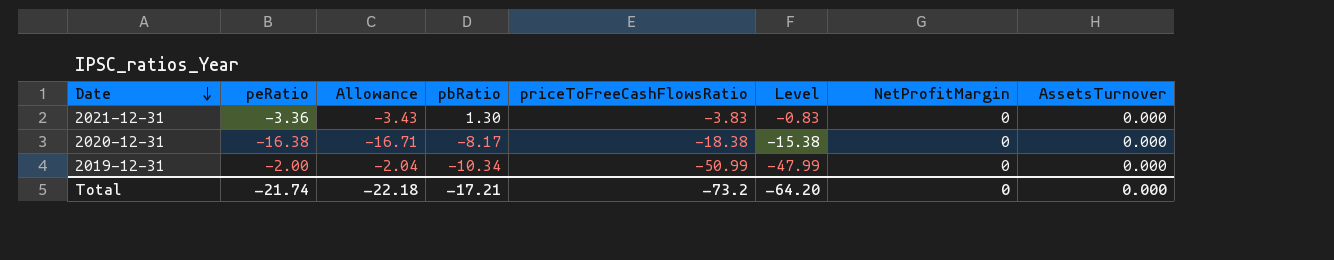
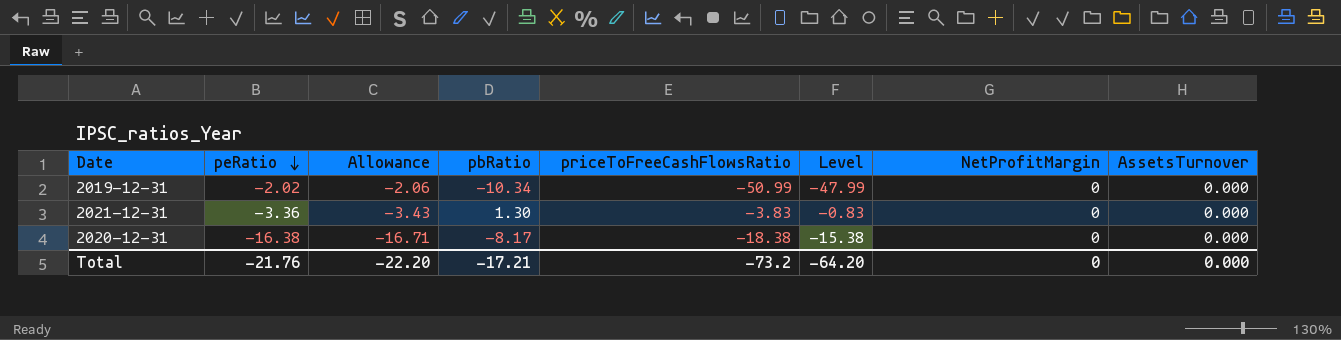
row order: Date descending -> peRatio descending
2019-12-31 | peRatio: -2.00 -> -2.02
2019-12-31 | Allowance: -2.04 -> -2.06
Total | peRatio: -21.74 -> -21.76
Total | Allowance: -22.18 -> -22.20

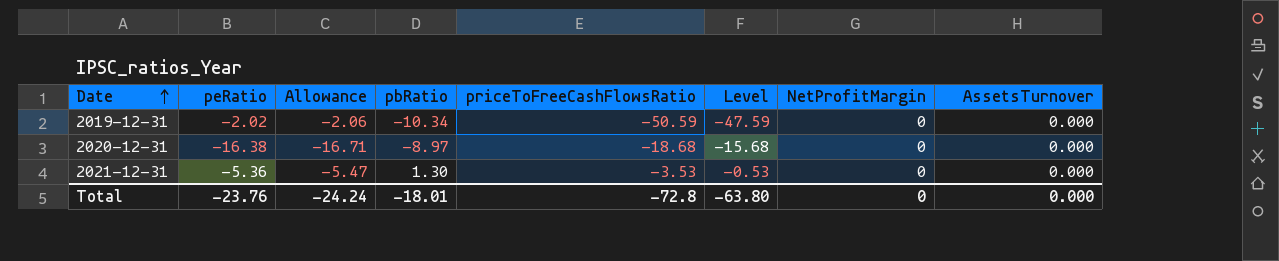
row order: peRatio descending -> Date ascending
2019-12-31 | priceToFreeCashFlowsRatio: -50.99 -> -50.59
2019-12-31 | Level: -47.99 -> -47.59
2020-12-31 | pbRatio: -8.17 -> -8.97
2020-12-31 | priceToFreeCashFlowsRatio: -18.38 -> -18.68
2020-12-31 | Level: -15.38 -> -15.68
2021-12-31 | peRatio: -3.36 -> -5.36
2021-12-31 | Allowance: -3.43 -> -5.47
2021-12-31 | priceToFreeCashFlowsRatio: -3.83 -> -3.53
2021-12-31 | Level: -0.83 -> -0.53
Total | peRatio: -21.76 -> -23.76
Total | Allowance: -22.20 -> -24.24
Total | pbRatio: -17.21 -> -18.01
Total | priceToFreeCashFlowsRatio: -73.2 -> -72.8
Total | Level: -64.20 -> -63.80

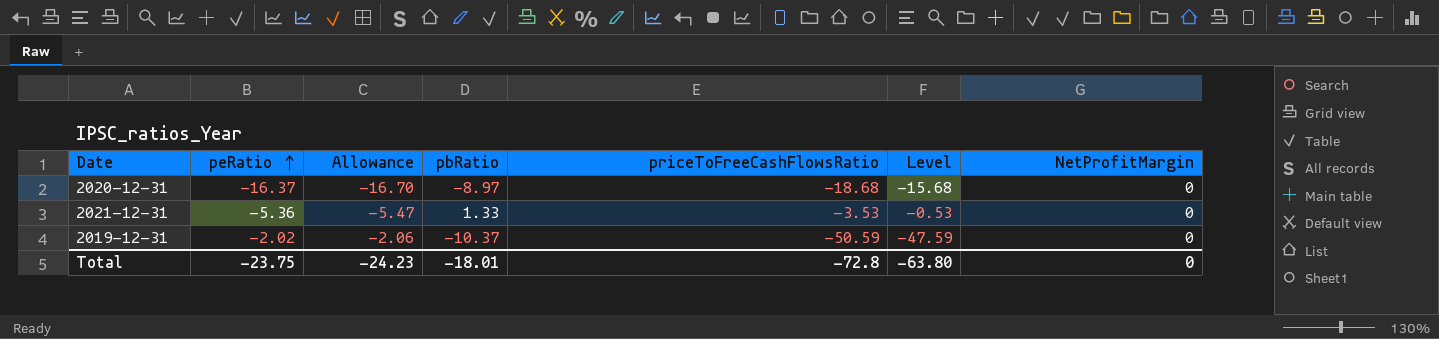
row order: Date ascending -> peRatio ascending
column AssetsTurnover | position: 8 -> none
2020-12-31 | peRatio: -16.38 -> -16.37
2020-12-31 | Allowance: -16.71 -> -16.70
2021-12-31 | pbRatio: 1.30 -> 1.33
2019-12-31 | pbRatio: -10.34 -> -10.37
Total | peRatio: -23.76 -> -23.75
Total | Allowance: -24.24 -> -24.23

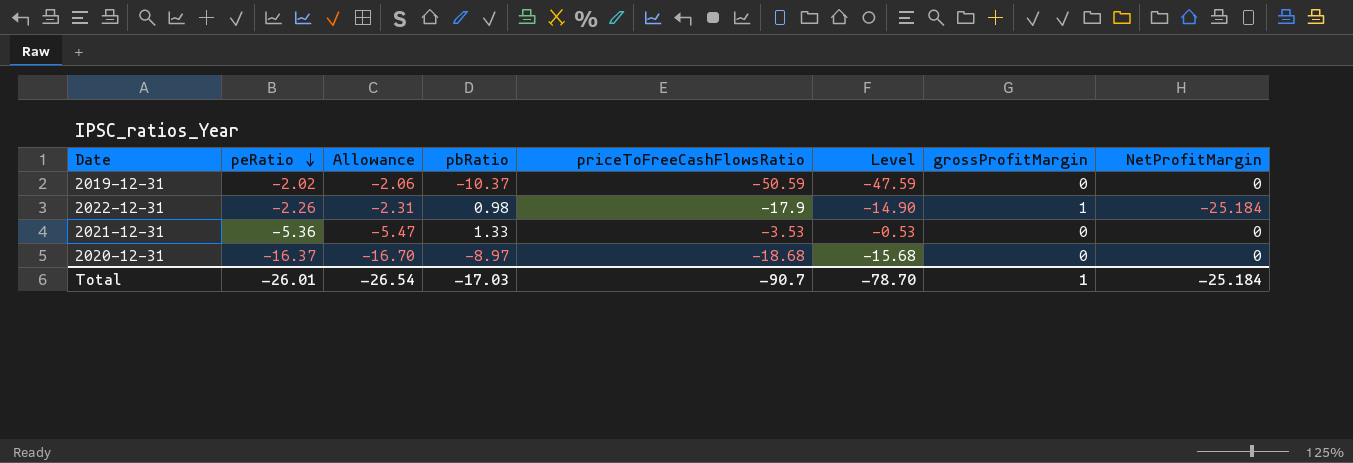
row order: peRatio ascending -> peRatio descending
column grossProfitMargin | position: none -> 7
row 2022-12-31: none -> -2.26 | -2.31 | 0.98 | -17.9 | -14.90 | 1 | -25.184
Total | peRatio: -23.75 -> -26.01
Total | Allowance: -24.23 -> -26.54
Total | pbRatio: -18.01 -> -17.03
Total | priceToFreeCashFlowsRatio: -72.8 -> -90.7
Total | Level: -63.80 -> -78.70
Total | NetProfitMargin: 0 -> -25.184

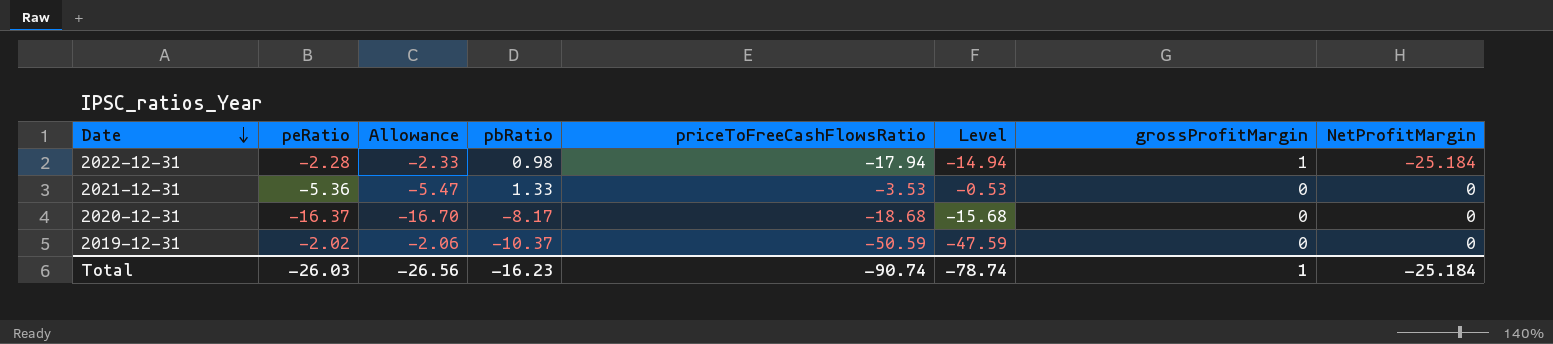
row order: peRatio descending -> Date descending
2022-12-31 | peRatio: -2.26 -> -2.28
2022-12-31 | Allowance: -2.31 -> -2.33
2022-12-31 | priceToFreeCashFlowsRatio: -17.9 -> -17.94
2022-12-31 | Level: -14.90 -> -14.94
2020-12-31 | pbRatio: -8.97 -> -8.17
Total | peRatio: -26.01 -> -26.03
Total | Allowance: -26.54 -> -26.56
Total | pbRatio: -17.03 -> -16.23
Total | priceToFreeCashFlowsRatio: -90.7 -> -90.74
Total | Level: -78.70 -> -78.74

